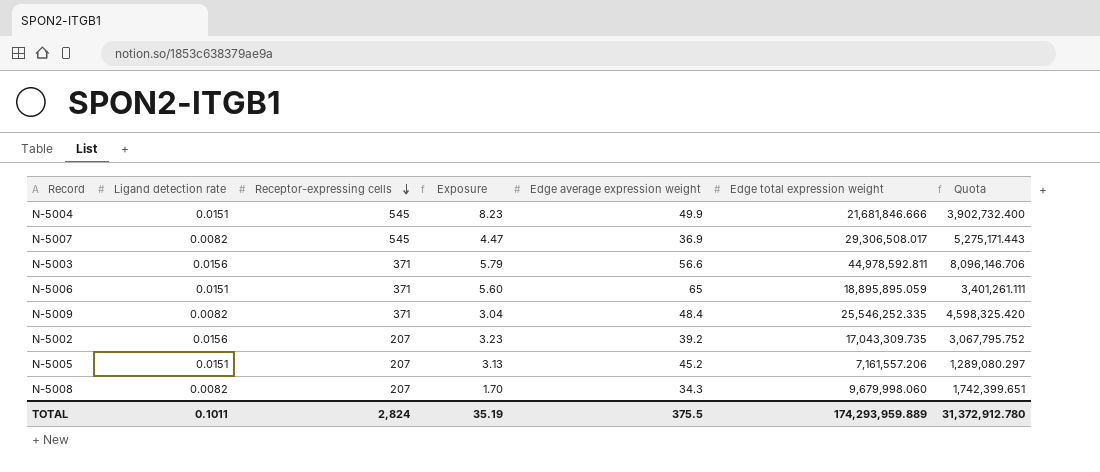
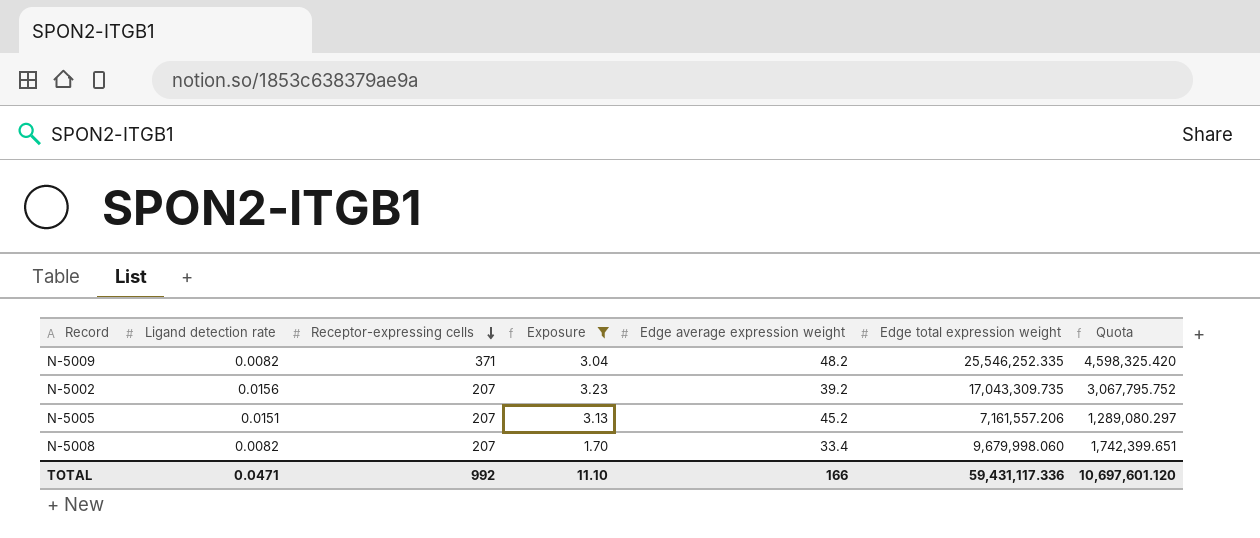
filter: none -> Exposure <= 3.23
N-5009 | Edge average expression weight: 48.4 -> 48.2
N-5008 | Edge average expression weight: 34.3 -> 33.4
TOTAL | Ligand detection rate: 0.1011 -> 0.0471
TOTAL | Receptor-expressing cells: 2,824 -> 992
TOTAL | Exposure: 35.19 -> 11.10
TOTAL | Edge average expression weight: 375.5 -> 166
TOTAL | Edge total expression weight: 174,293,959.889 -> 59,431,117.336
TOTAL | Quota: 31,372,912.780 -> 10,697,601.120

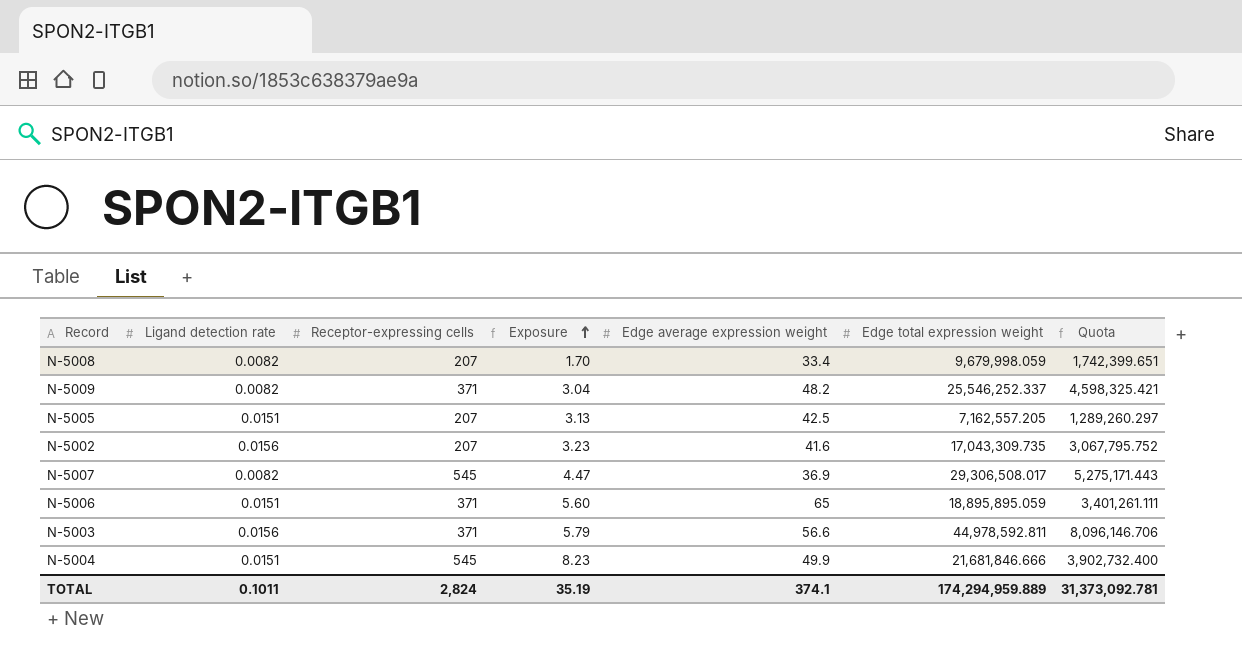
filter: Exposure <= 3.23 -> none
row order: Receptor-expressing cells descending -> Exposure ascending
N-5008 | Edge total expression weight: 9,679,998.060 -> 9,679,998.059
N-5009 | Edge total expression weight: 25,546,252.335 -> 25,546,252.337
N-5009 | Quota: 4,598,325.420 -> 4,598,325.421
N-5005 | Edge average expression weight: 45.2 -> 42.5
N-5005 | Edge total expression weight: 7,161,557.206 -> 7,162,557.205
N-5005 | Quota: 1,289,080.297 -> 1,289,260.297
N-5002 | Edge average expression weight: 39.2 -> 41.6
TOTAL | Ligand detection rate: 0.0471 -> 0.1011
TOTAL | Receptor-expressing cells: 992 -> 2,824
TOTAL | Exposure: 11.10 -> 35.19
TOTAL | Edge average expression weight: 166 -> 374.1
TOTAL | Edge total expression weight: 59,431,117.336 -> 174,294,959.889
TOTAL | Quota: 10,697,601.120 -> 31,373,092.781

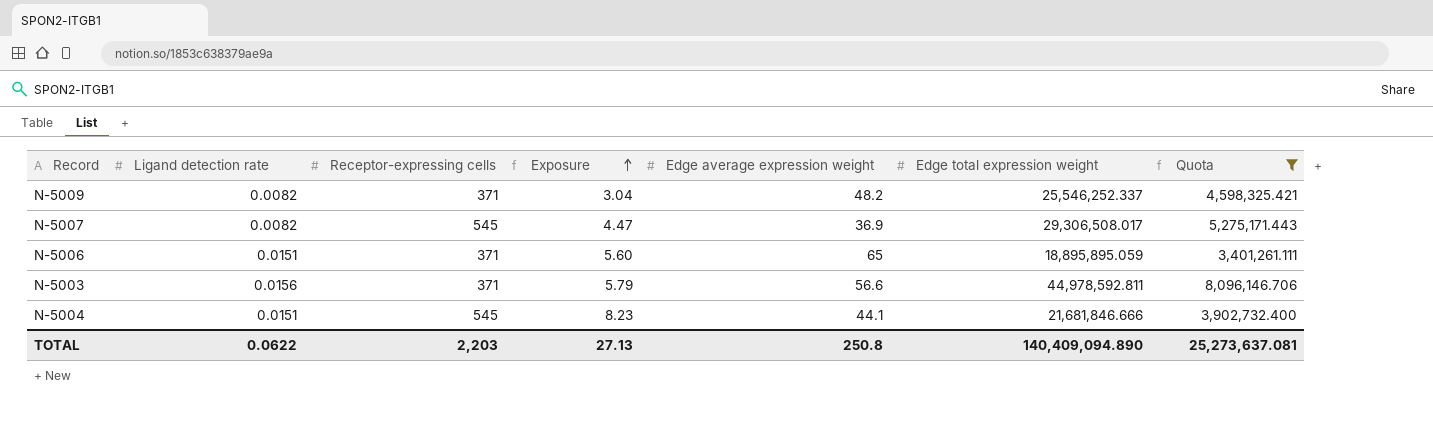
filter: none -> Quota >= 3,401,261.111
N-5004 | Edge average expression weight: 49.9 -> 44.1
TOTAL | Ligand detection rate: 0.1011 -> 0.0622
TOTAL | Receptor-expressing cells: 2,824 -> 2,203
TOTAL | Exposure: 35.19 -> 27.13
TOTAL | Edge average expression weight: 374.1 -> 250.8
TOTAL | Edge total expression weight: 174,294,959.889 -> 140,409,094.890
TOTAL | Quota: 31,373,092.781 -> 25,273,637.081

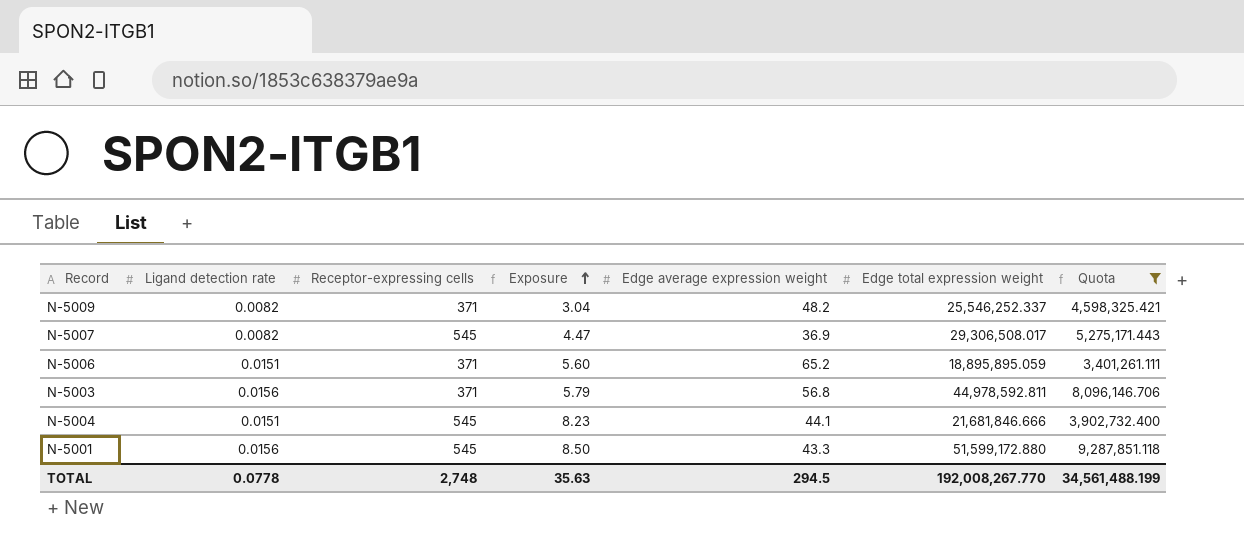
N-5006 | Edge average expression weight: 65 -> 65.2
N-5003 | Edge average expression weight: 56.6 -> 56.8
row N-5001: none -> 0.0156 | 545 | 8.50 | 43.3 | 51,599,172.880 | 9,287,851.118
TOTAL | Ligand detection rate: 0.0622 -> 0.0778
TOTAL | Receptor-expressing cells: 2,203 -> 2,748
TOTAL | Exposure: 27.13 -> 35.63
TOTAL | Edge average expression weight: 250.8 -> 294.5
TOTAL | Edge total expression weight: 140,409,094.890 -> 192,008,267.770
TOTAL | Quota: 25,273,637.081 -> 34,561,488.199

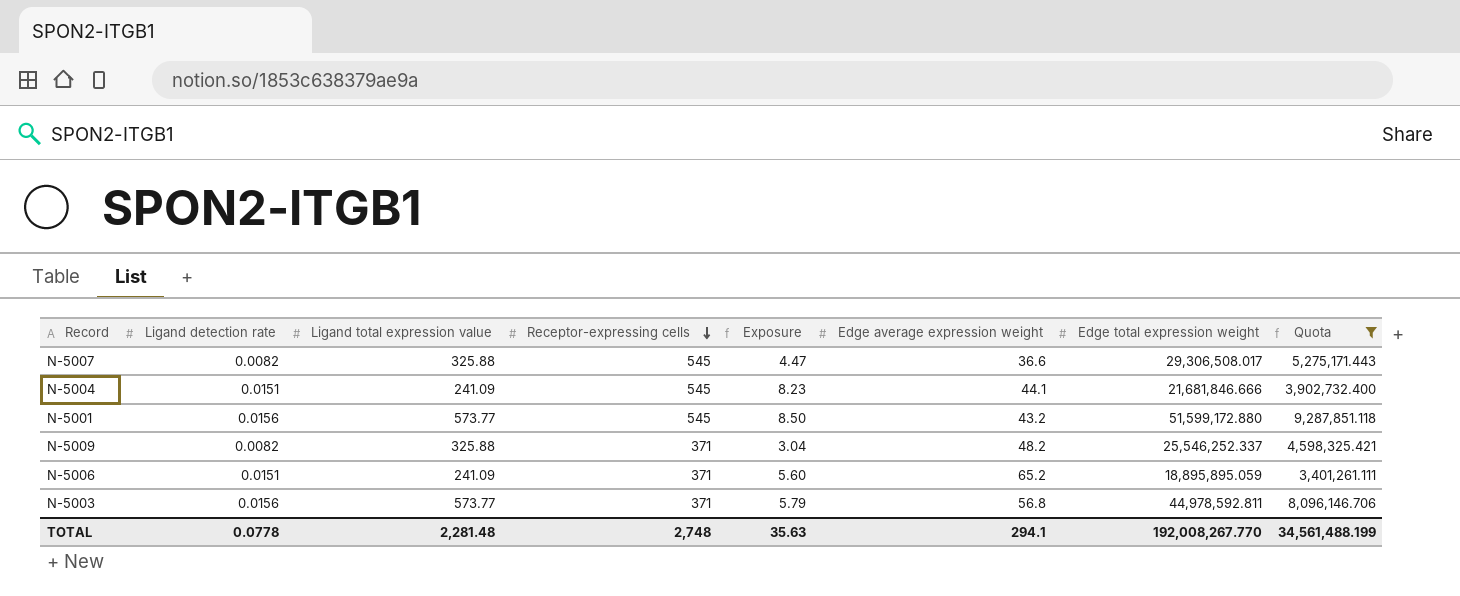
row order: Exposure ascending -> Receptor-expressing cells descending
column Ligand total expression value | position: none -> 3
N-5007 | Edge average expression weight: 36.9 -> 36.6
N-5001 | Edge average expression weight: 43.3 -> 43.2
TOTAL | Edge average expression weight: 294.5 -> 294.1

